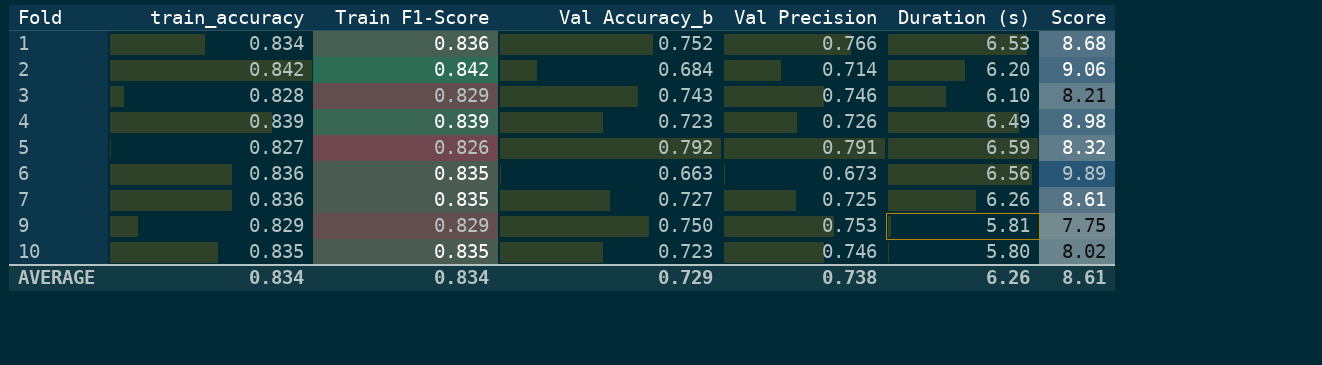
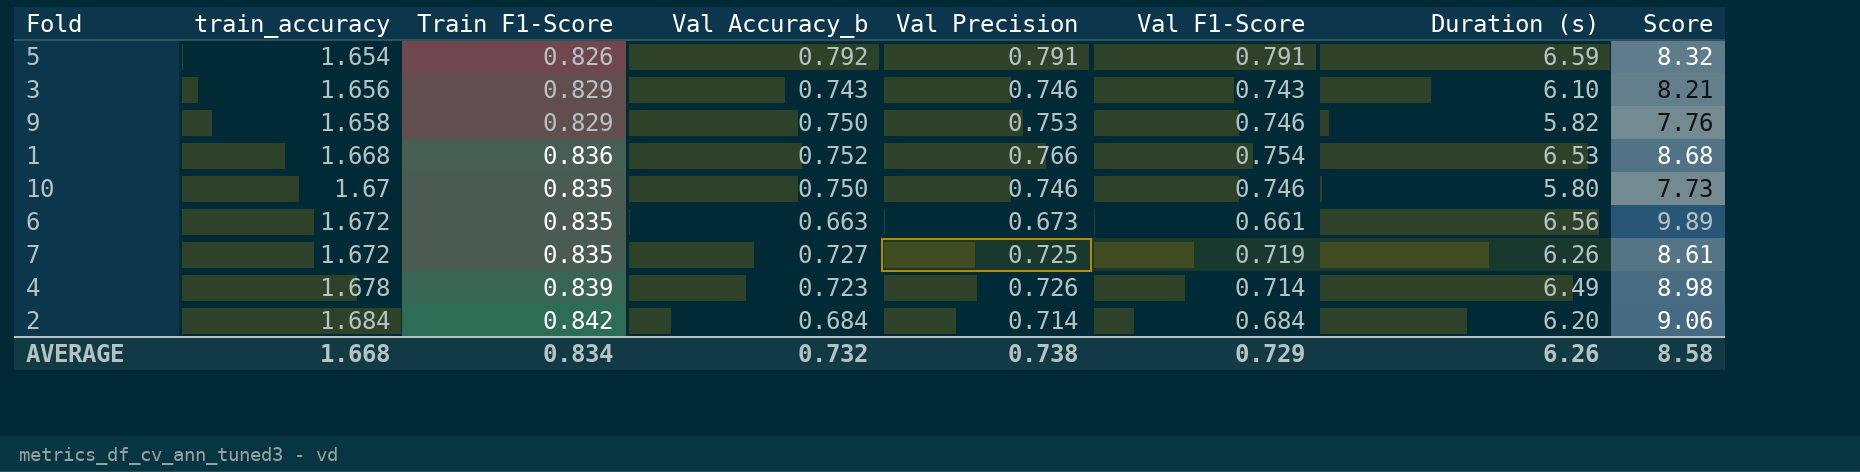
row order: Fold ascending -> train_accuracy ascending
column Val F1-Score | position: none -> 6
5 | train_accuracy: 0.827 -> 1.654
3 | train_accuracy: 0.828 -> 1.656
9 | train_accuracy: 0.829 -> 1.658
9 | Duration (s): 5.81 -> 5.82
9 | Score: 7.75 -> 7.76
1 | train_accuracy: 0.834 -> 1.668
10 | train_accuracy: 0.835 -> 1.67
10 | Val Accuracy_b: 0.723 -> 0.750
10 | Score: 8.02 -> 7.73
6 | train_accuracy: 0.836 -> 1.672
7 | train_accuracy: 0.836 -> 1.672
4 | train_accuracy: 0.839 -> 1.678
2 | train_accuracy: 0.842 -> 1.684
AVERAGE | train_accuracy: 0.834 -> 1.668
AVERAGE | Val Accuracy_b: 0.729 -> 0.732
AVERAGE | Score: 8.61 -> 8.58

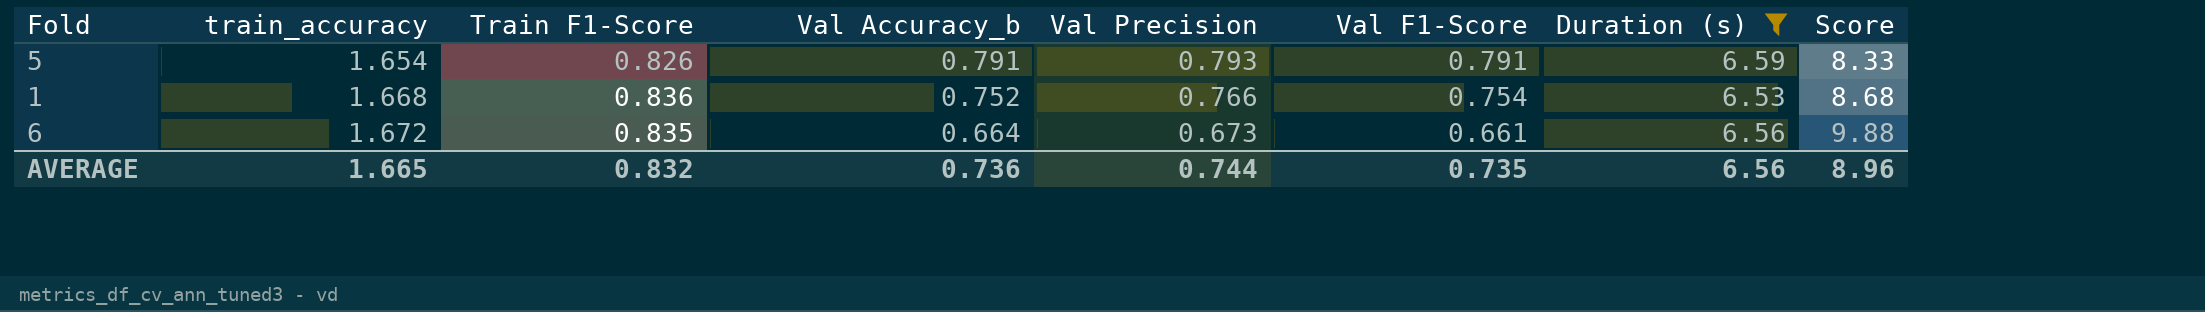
filter: none -> Duration (s) >= 6.53
5 | Val Accuracy_b: 0.792 -> 0.791
5 | Val Precision: 0.791 -> 0.793
5 | Score: 8.32 -> 8.33
6 | Val Accuracy_b: 0.663 -> 0.664
6 | Score: 9.89 -> 9.88
AVERAGE | train_accuracy: 1.668 -> 1.665
AVERAGE | Train F1-Score: 0.834 -> 0.832
AVERAGE | Val Accuracy_b: 0.732 -> 0.736
AVERAGE | Val Precision: 0.738 -> 0.744
AVERAGE | Val F1-Score: 0.729 -> 0.735
AVERAGE | Duration (s): 6.26 -> 6.56
AVERAGE | Score: 8.58 -> 8.96

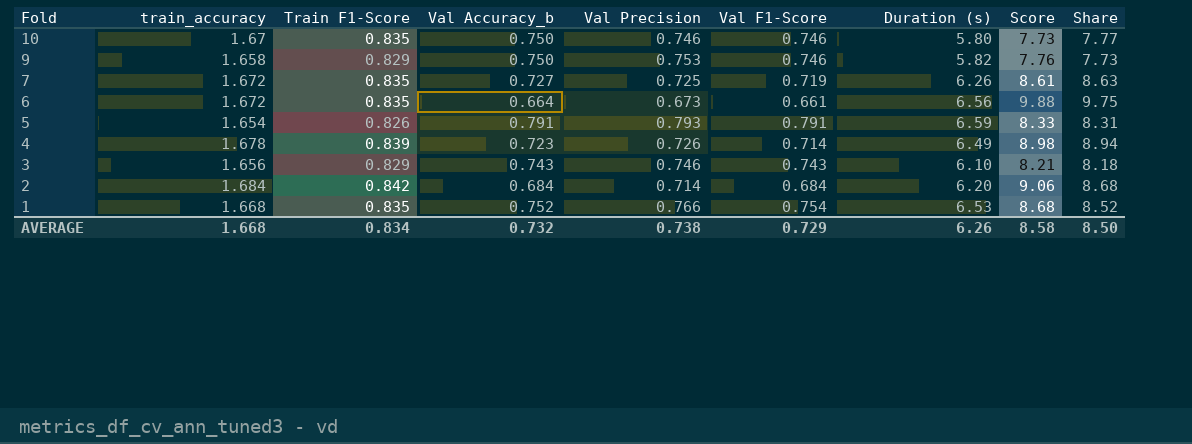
filter: Duration (s) >= 6.53 -> none
row order: train_accuracy ascending -> Fold descending
column Share | formula: none -> [Duration (s)] / [Val Precision]
1 | Train F1-Score: 0.836 -> 0.835
AVERAGE | train_accuracy: 1.665 -> 1.668
AVERAGE | Train F1-Score: 0.832 -> 0.834
AVERAGE | Val Accuracy_b: 0.736 -> 0.732
AVERAGE | Val Precision: 0.744 -> 0.738
AVERAGE | Val F1-Score: 0.735 -> 0.729
AVERAGE | Duration (s): 6.56 -> 6.26
AVERAGE | Score: 8.96 -> 8.58

